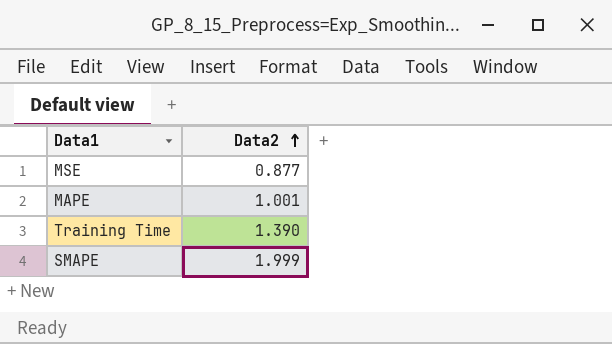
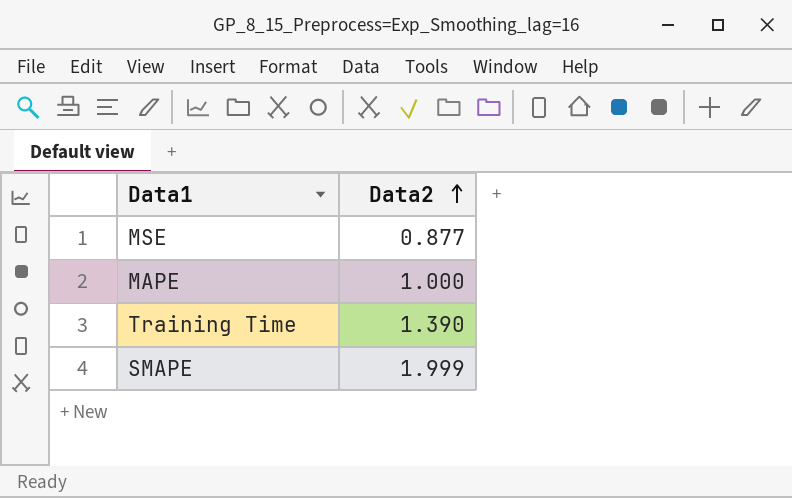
MAPE | Data2: 1.001 -> 1.000

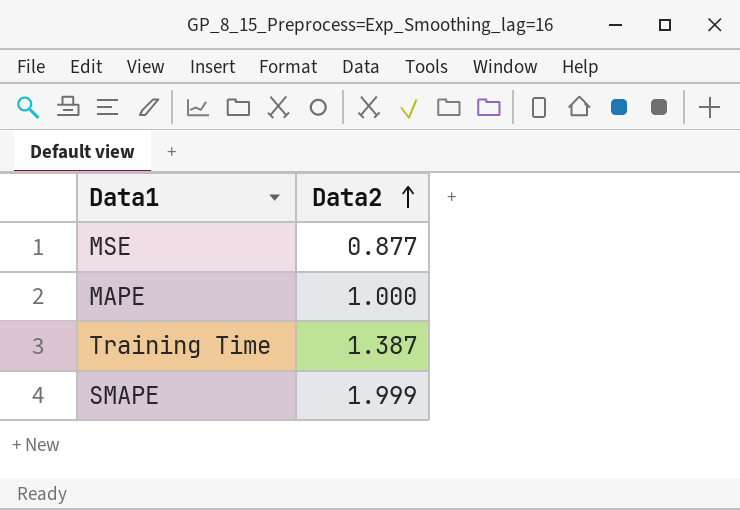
Training Time | Data2: 1.390 -> 1.387

